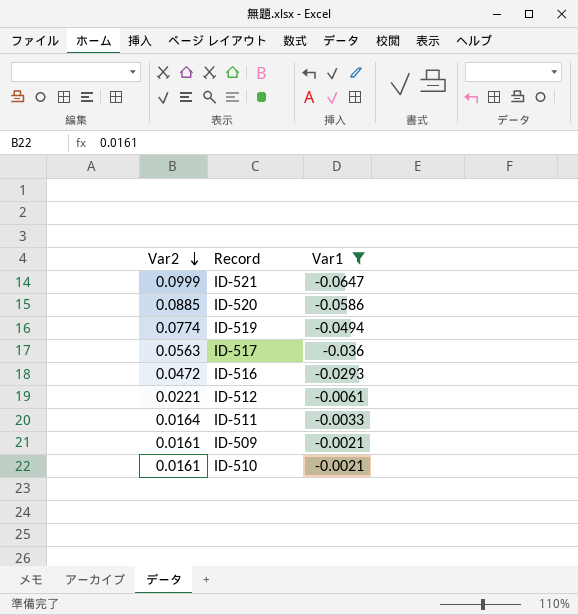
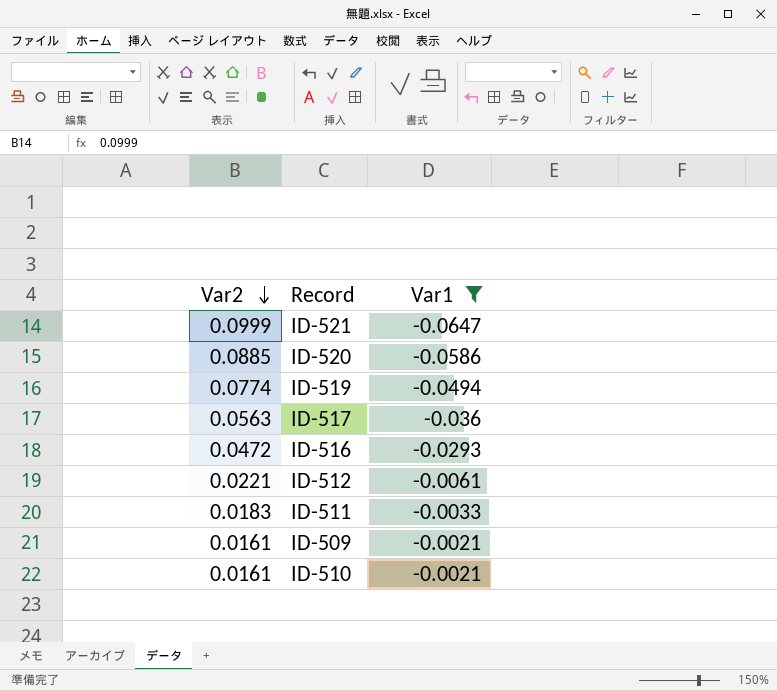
ID-511 | Var2: 0.0164 -> 0.0183

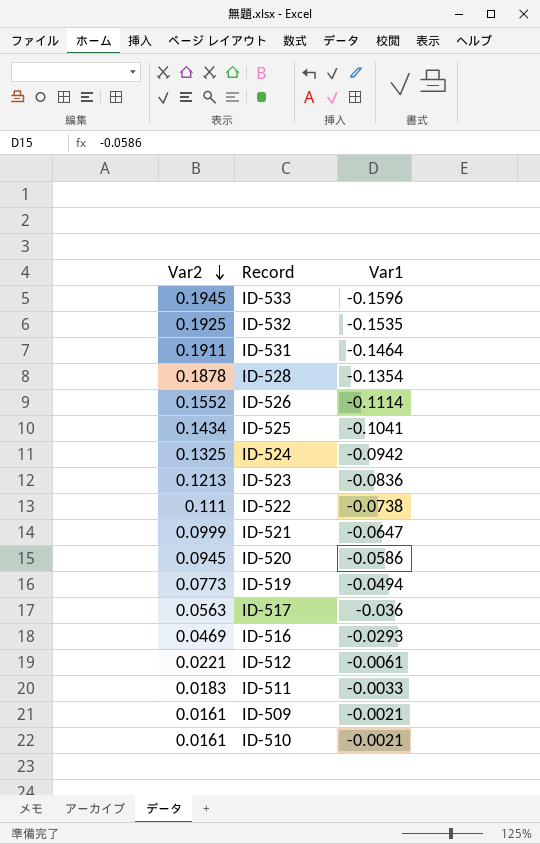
filter: Var1 >= -0.0647 -> none
ID-520 | Var2: 0.0885 -> 0.0945
ID-519 | Var2: 0.0774 -> 0.0773
ID-516 | Var2: 0.0472 -> 0.0469

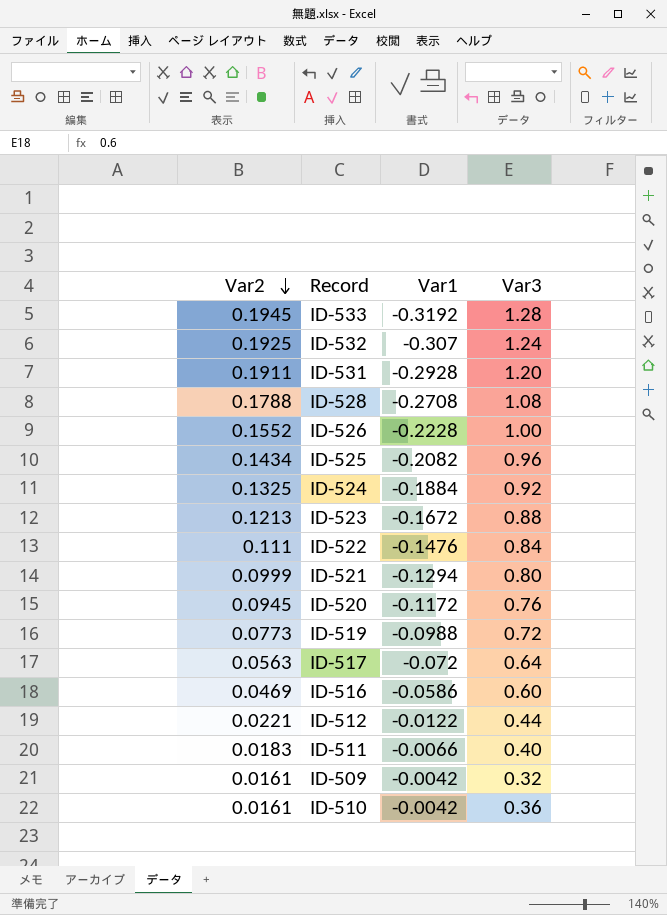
column Var3 | position: none -> 4
ID-533 | Var1: -0.1596 -> -0.3192
ID-532 | Var1: -0.1535 -> -0.307
ID-531 | Var1: -0.1464 -> -0.2928
ID-528 | Var2: 0.1878 -> 0.1788
ID-528 | Var1: -0.1354 -> -0.2708
ID-526 | Var1: -0.1114 -> -0.2228
ID-525 | Var1: -0.1041 -> -0.2082
ID-524 | Var1: -0.0942 -> -0.1884
ID-523 | Var1: -0.0836 -> -0.1672
ID-522 | Var1: -0.0738 -> -0.1476
ID-521 | Var1: -0.0647 -> -0.1294
ID-520 | Var1: -0.0586 -> -0.1172
ID-519 | Var1: -0.0494 -> -0.0988
ID-517 | Var1: -0.036 -> -0.072
ID-516 | Var1: -0.0293 -> -0.0586
ID-512 | Var1: -0.0061 -> -0.0122
ID-511 | Var1: -0.0033 -> -0.0066
ID-509 | Var1: -0.0021 -> -0.0042
ID-510 | Var1: -0.0021 -> -0.0042

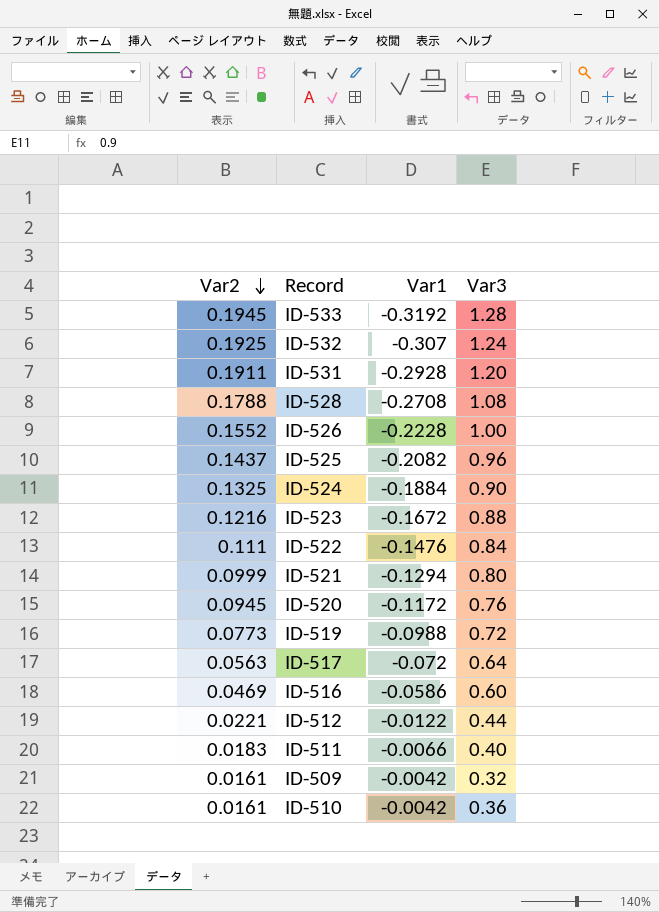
ID-525 | Var2: 0.1434 -> 0.1437
ID-524 | Var3: 0.92 -> 0.90
ID-523 | Var2: 0.1213 -> 0.1216

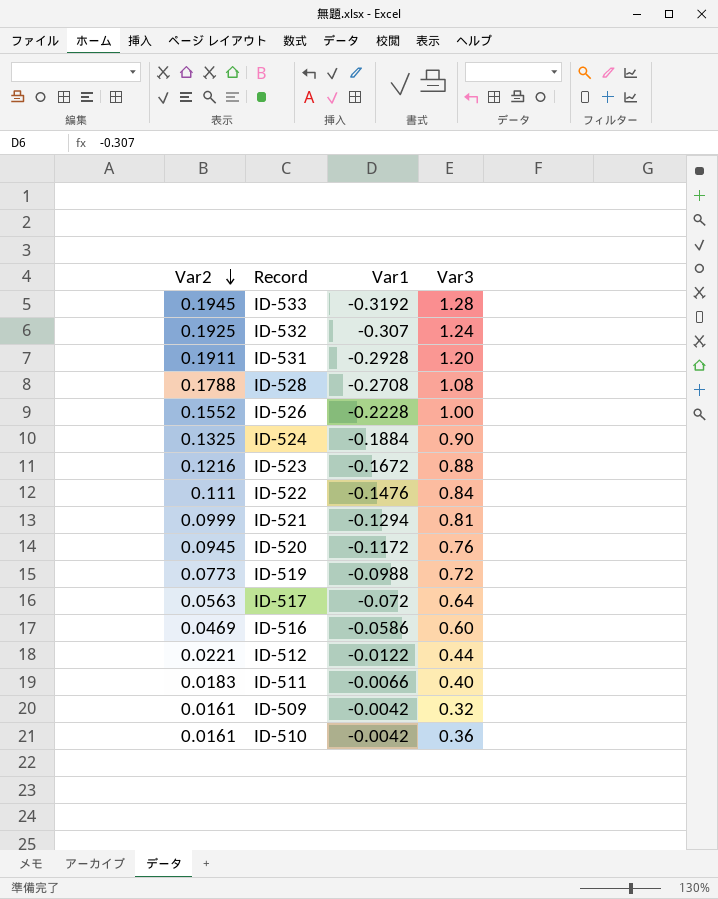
row ID-525: 0.1437 | -0.2082 | 0.96 -> none
ID-521 | Var3: 0.80 -> 0.81

